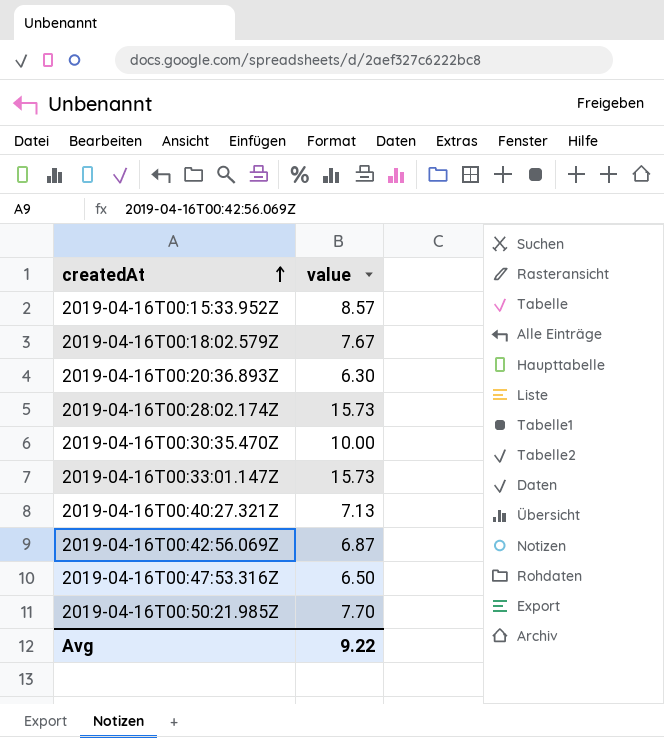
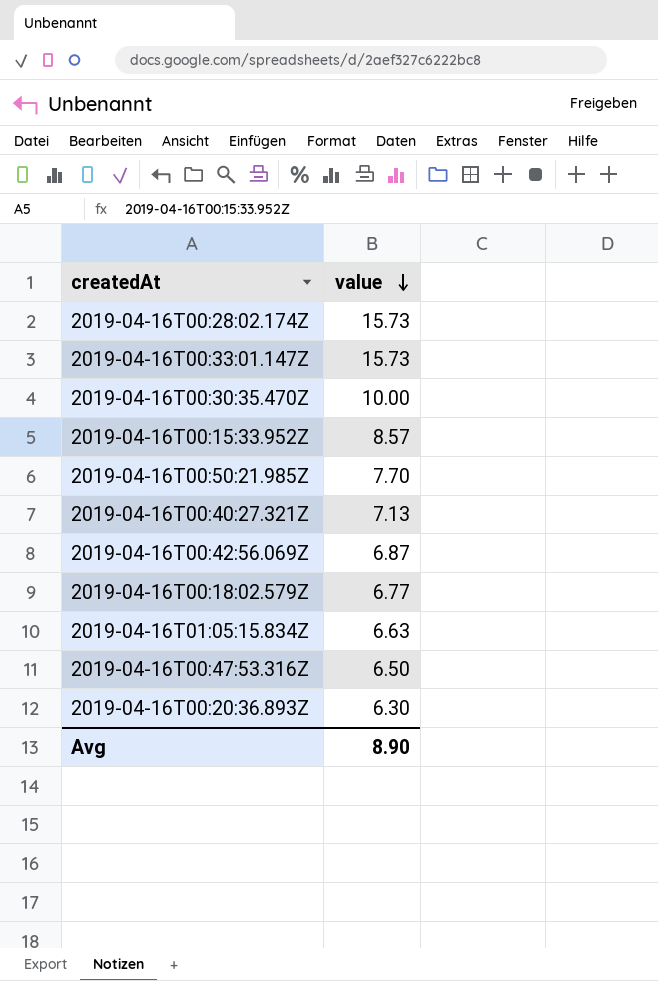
row order: createdAt ascending -> value descending
2019-04-16T00:18:02.579Z | value: 7.67 -> 6.77
row 2019-04-16T01:05:15.834Z: none -> 6.63
Avg | value: 9.22 -> 8.90

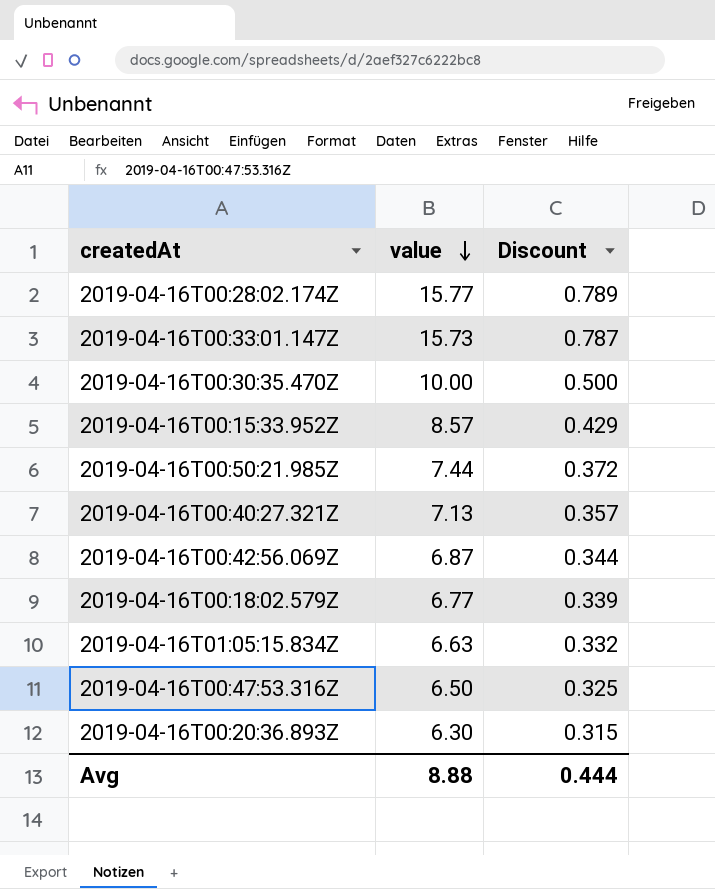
column Discount | formula: none -> [value] * 0.05
2019-04-16T00:28:02.174Z | value: 15.73 -> 15.77
2019-04-16T00:50:21.985Z | value: 7.70 -> 7.44
Avg | value: 8.90 -> 8.88

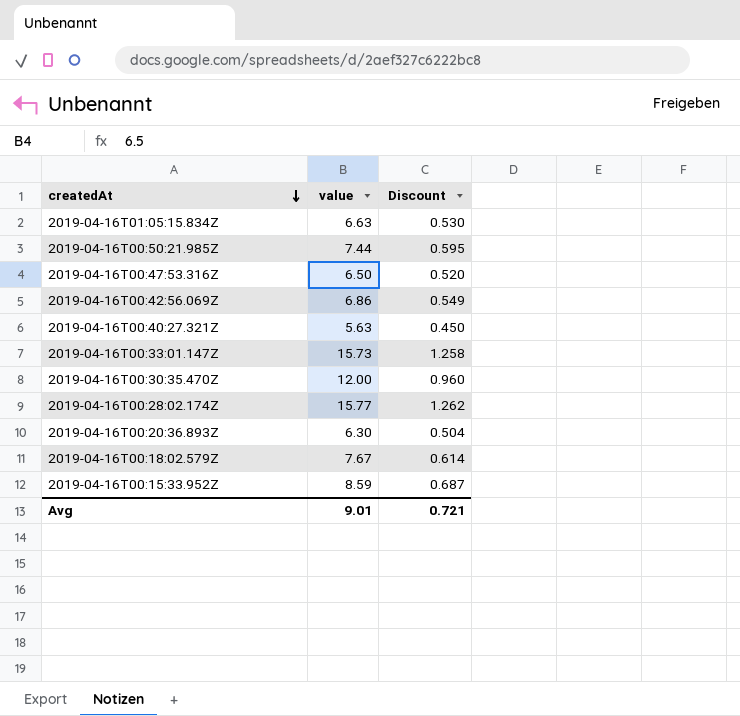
row order: value descending -> createdAt descending
column Discount | formula: [value] * 0.05 -> [value] * 0.08
2019-04-16T00:42:56.069Z | value: 6.87 -> 6.86
2019-04-16T00:40:27.321Z | value: 7.13 -> 5.63
2019-04-16T00:30:35.470Z | value: 10.00 -> 12.00
2019-04-16T00:18:02.579Z | value: 6.77 -> 7.67
2019-04-16T00:15:33.952Z | value: 8.57 -> 8.59
Avg | value: 8.88 -> 9.01
Avg | Discount: 0.444 -> 0.721

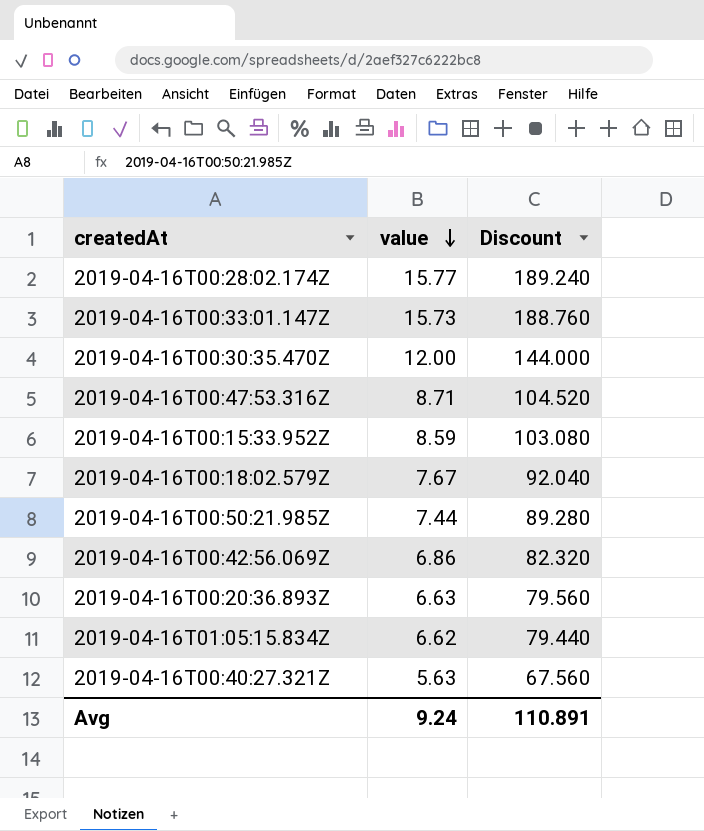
row order: createdAt descending -> value descending
column Discount | formula: [value] * 0.08 -> [value] * 12
2019-04-16T00:47:53.316Z | value: 6.50 -> 8.71
2019-04-16T00:20:36.893Z | value: 6.30 -> 6.63
2019-04-16T01:05:15.834Z | value: 6.63 -> 6.62
Avg | value: 9.01 -> 9.24
Avg | Discount: 0.721 -> 110.891

